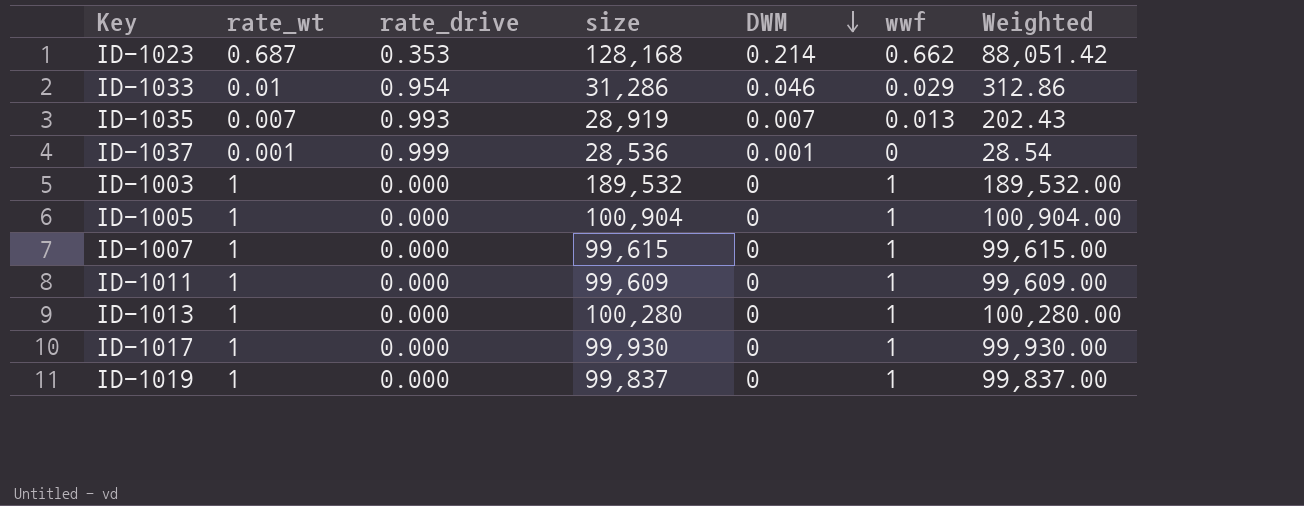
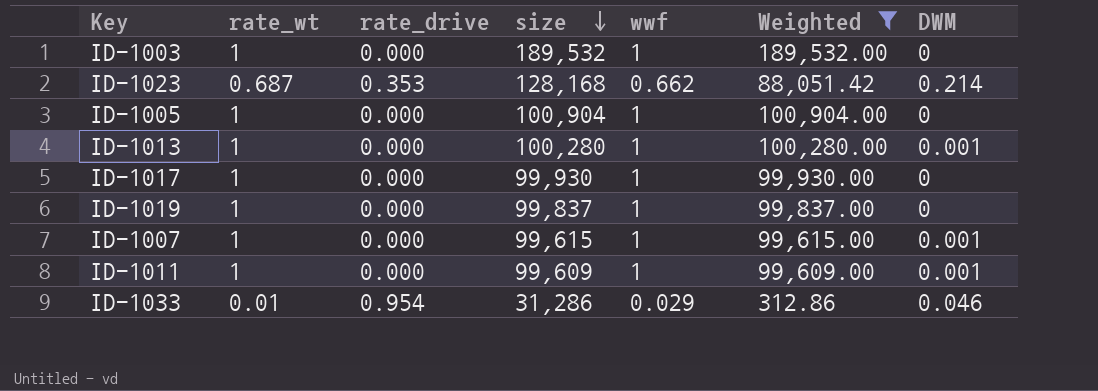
filter: none -> Weighted >= 312.86
row order: DWM descending -> size descending
column DWM | position: 5 -> 7
ID-1013 | DWM: 0 -> 0.001
ID-1007 | DWM: 0 -> 0.001
ID-1011 | DWM: 0 -> 0.001

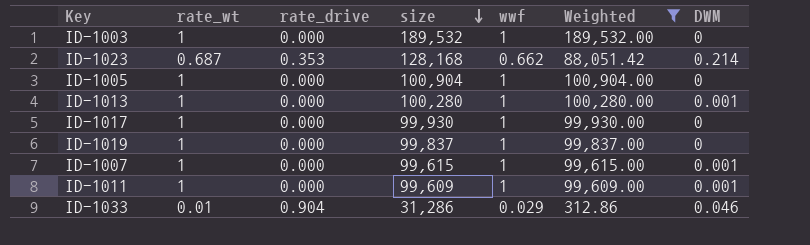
ID-1033 | rate_drive: 0.954 -> 0.904

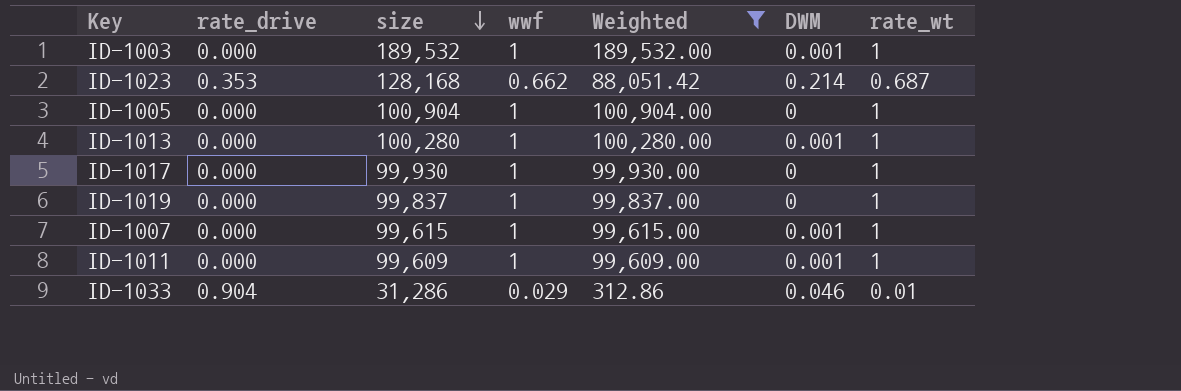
column rate_wt | position: 2 -> 7
ID-1003 | DWM: 0 -> 0.001

